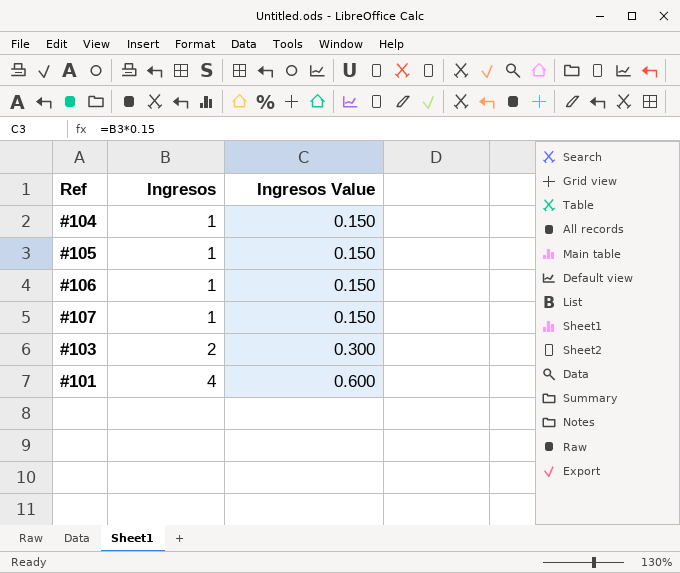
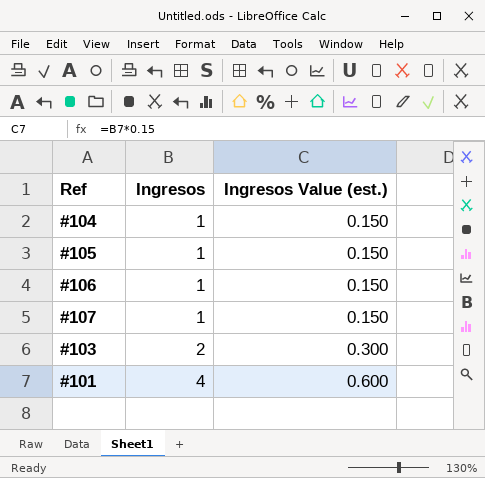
column name: Ingresos Value -> Ingresos Value (est.)

